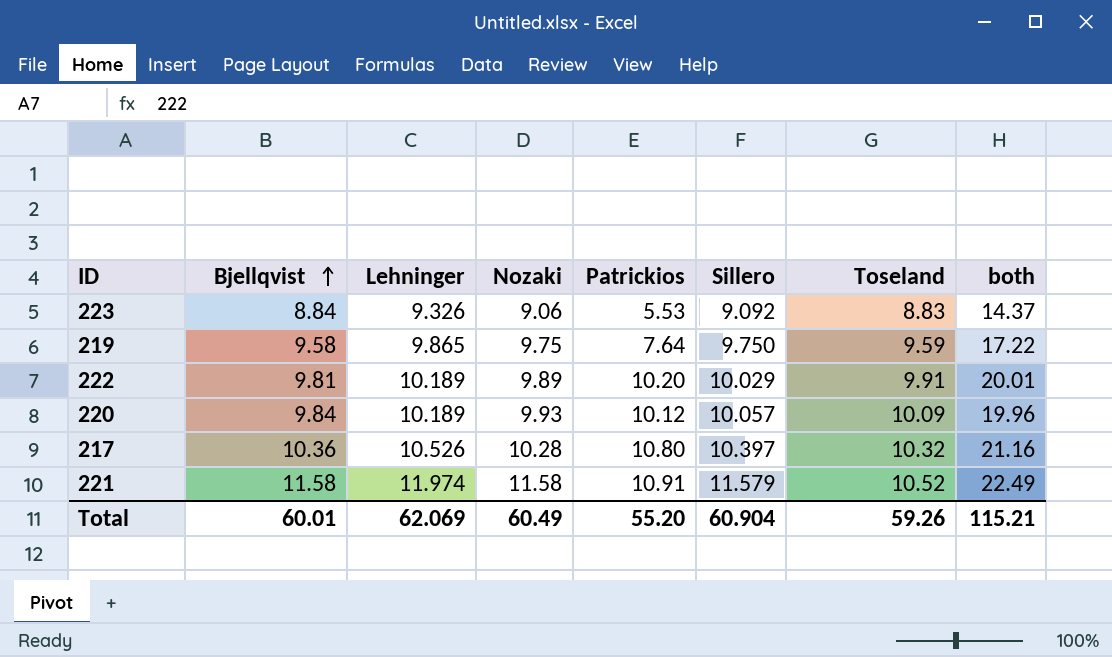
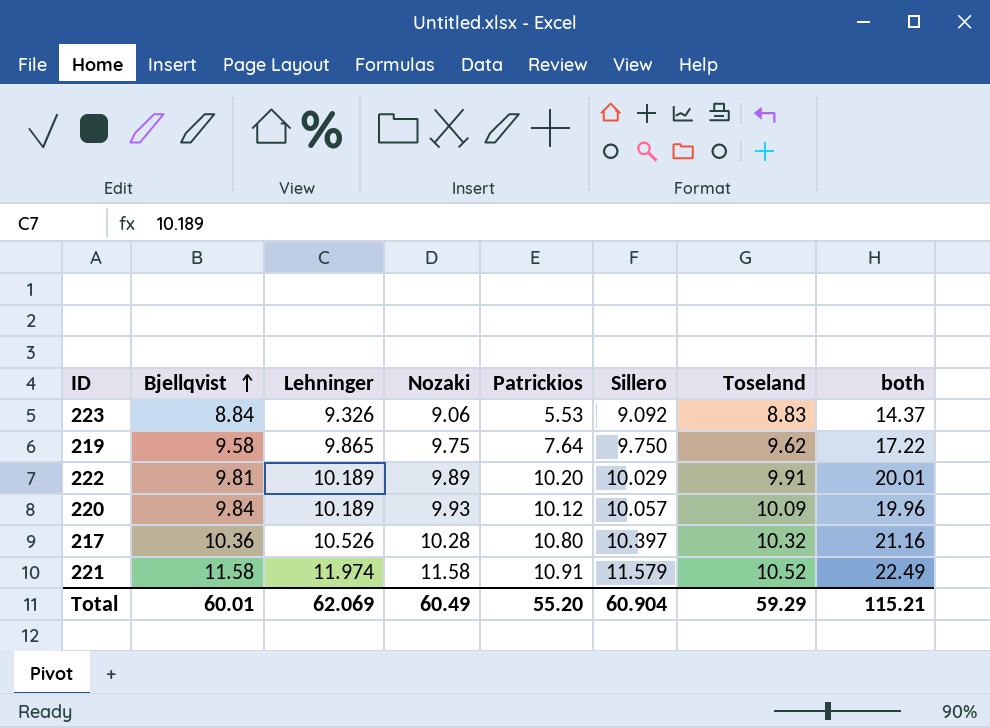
219 | Toseland: 9.59 -> 9.62
Total | Toseland: 59.26 -> 59.29

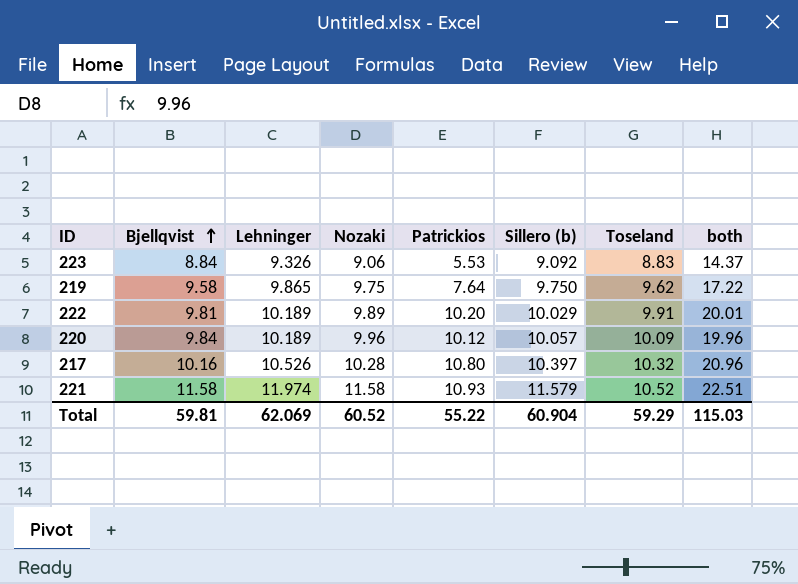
column name: Sillero -> Sillero (b)
220 | Nozaki: 9.93 -> 9.96
217 | Bjellqvist: 10.36 -> 10.16
217 | both: 21.16 -> 20.96
221 | Patrickios: 10.91 -> 10.93
221 | both: 22.49 -> 22.51
Total | Bjellqvist: 60.01 -> 59.81
Total | Nozaki: 60.49 -> 60.52
Total | Patrickios: 55.20 -> 55.22
Total | both: 115.21 -> 115.03

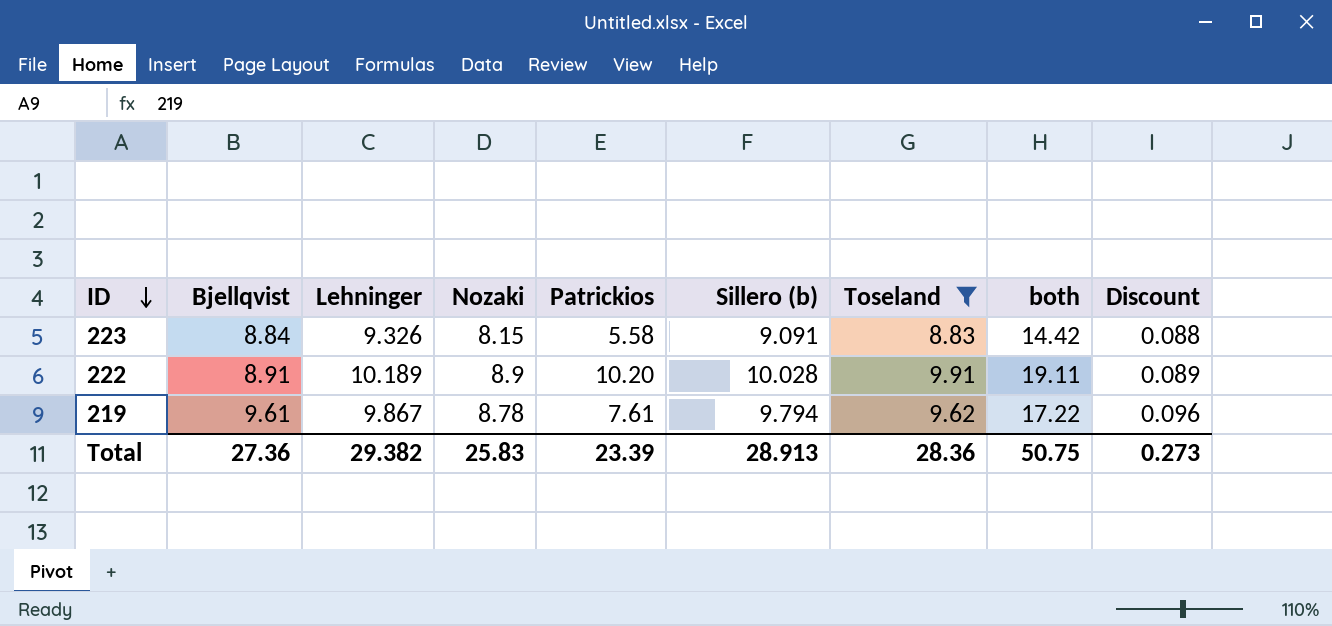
filter: none -> Toseland <= 9.91
row order: Bjellqvist ascending -> ID descending
column Discount | formula: none -> [Bjellqvist] * 0.01
223 | Nozaki: 9.06 -> 8.15
223 | Patrickios: 5.53 -> 5.58
223 | Sillero (b): 9.092 -> 9.091
223 | both: 14.37 -> 14.42
222 | Bjellqvist: 9.81 -> 8.91
222 | Nozaki: 9.89 -> 8.9
222 | Sillero (b): 10.029 -> 10.028
222 | both: 20.01 -> 19.11
219 | Bjellqvist: 9.58 -> 9.61
219 | Lehninger: 9.865 -> 9.867
219 | Nozaki: 9.75 -> 8.78
219 | Patrickios: 7.64 -> 7.61
219 | Sillero (b): 9.750 -> 9.794
Total | Bjellqvist: 59.81 -> 27.36
Total | Lehninger: 62.069 -> 29.382
Total | Nozaki: 60.52 -> 25.83
Total | Patrickios: 55.22 -> 23.39
Total | Sillero (b): 60.904 -> 28.913
Total | Toseland: 59.29 -> 28.36
Total | both: 115.03 -> 50.75

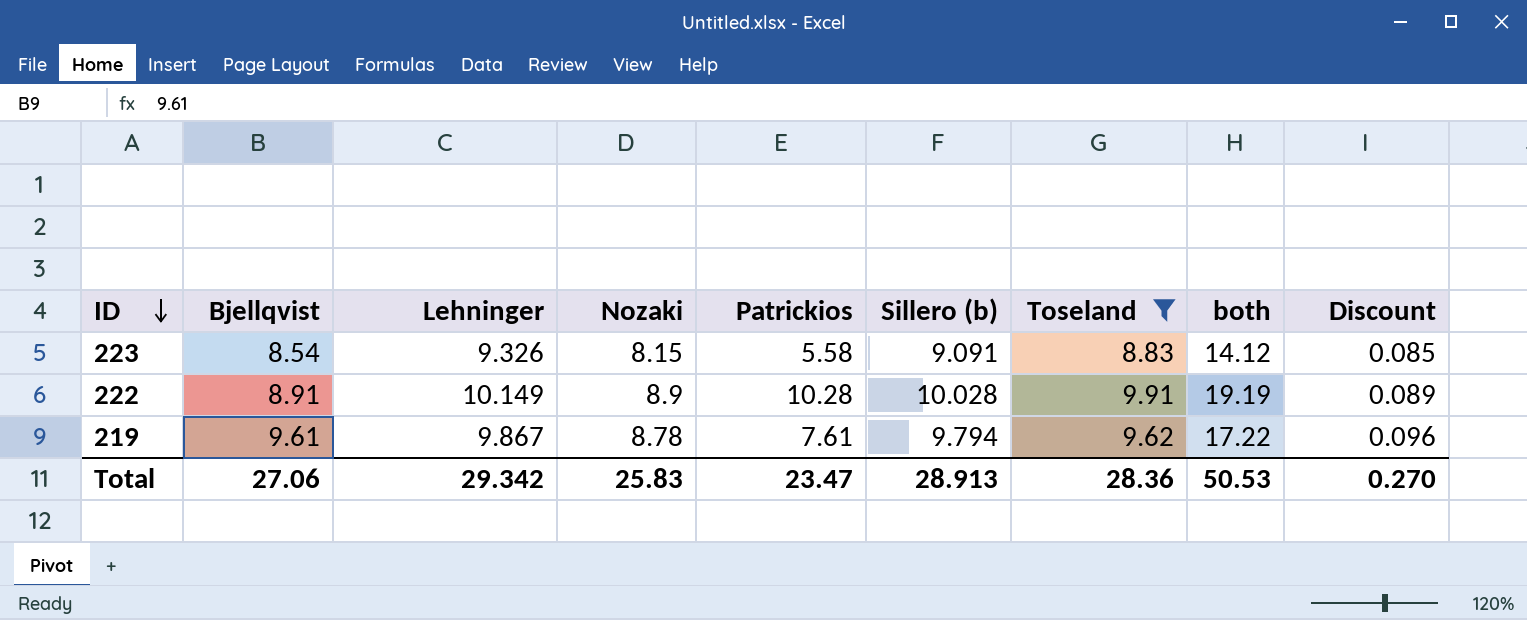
223 | Bjellqvist: 8.84 -> 8.54
223 | both: 14.42 -> 14.12
223 | Discount: 0.088 -> 0.085
222 | Lehninger: 10.189 -> 10.149
222 | Patrickios: 10.20 -> 10.28
222 | both: 19.11 -> 19.19
Total | Bjellqvist: 27.36 -> 27.06
Total | Lehninger: 29.382 -> 29.342
Total | Patrickios: 23.39 -> 23.47
Total | both: 50.75 -> 50.53
Total | Discount: 0.273 -> 0.270

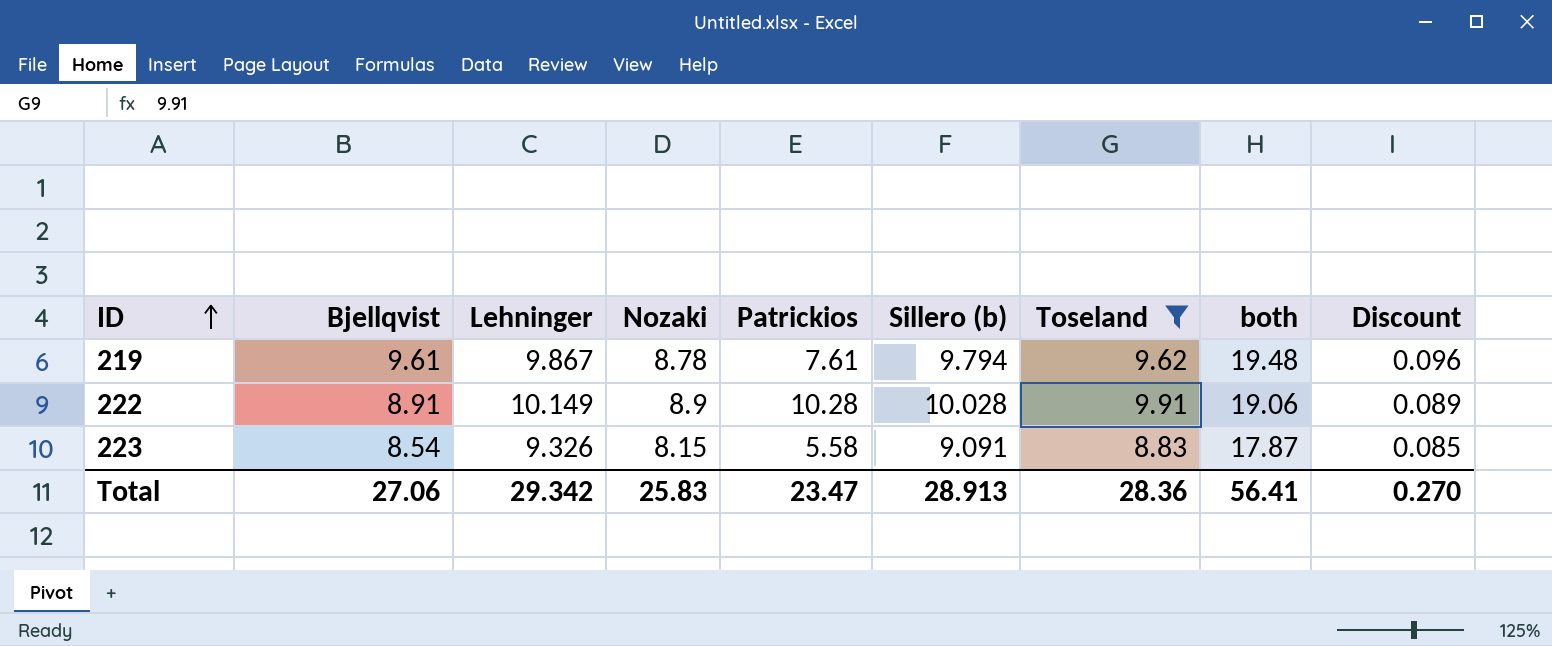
row order: ID descending -> ID ascending
column both | formula: [Bjellqvist] + [Patrickios] -> [Bjellqvist] + [Lehninger]
Total | both: 50.53 -> 56.41

